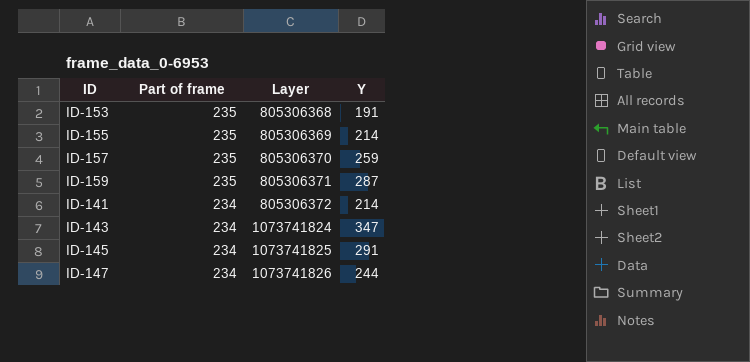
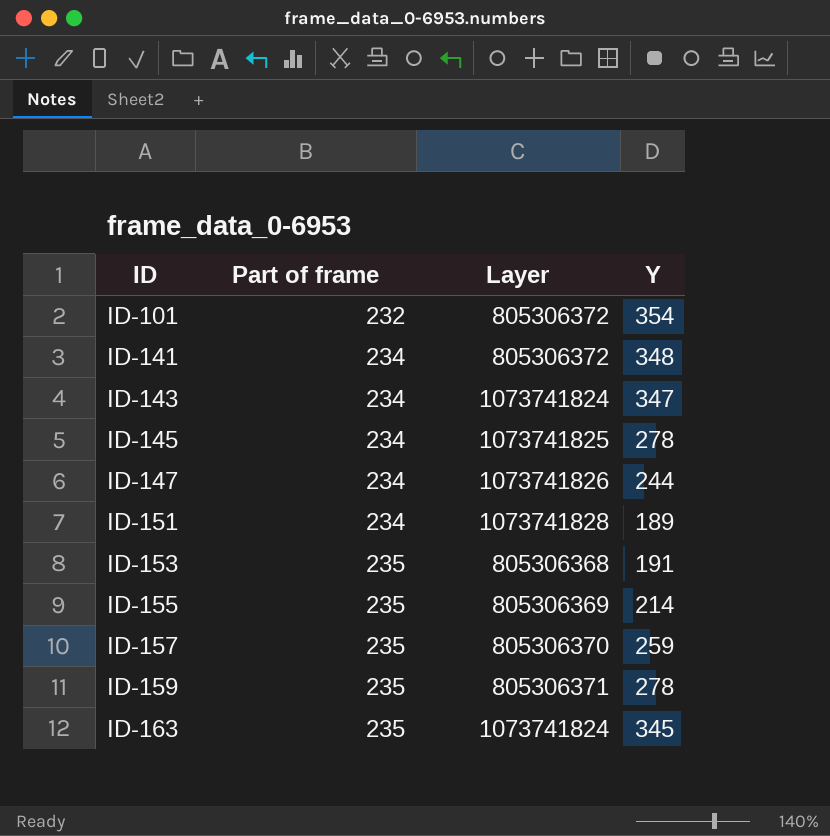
row order: Part of frame descending -> ID ascending
row ID-101: none -> 232 | 805306372 | 354
ID-141 | Y: 214 -> 348
ID-145 | Y: 291 -> 278
row ID-151: none -> 234 | 1073741828 | 189
ID-159 | Y: 287 -> 278
row ID-163: none -> 235 | 1073741824 | 345

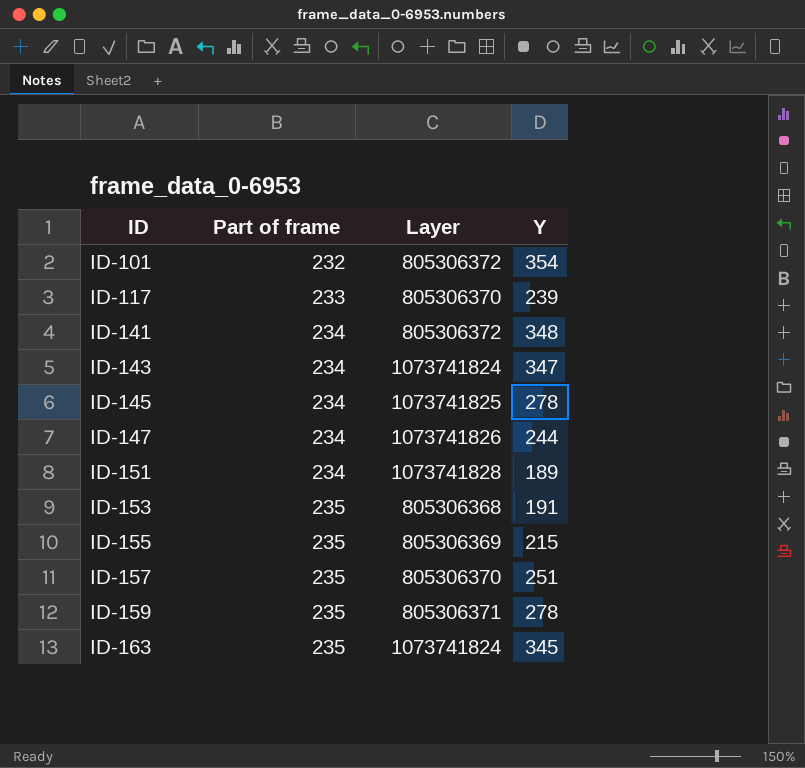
row ID-117: none -> 233 | 805306370 | 239
ID-155 | Y: 214 -> 215
ID-157 | Y: 259 -> 251

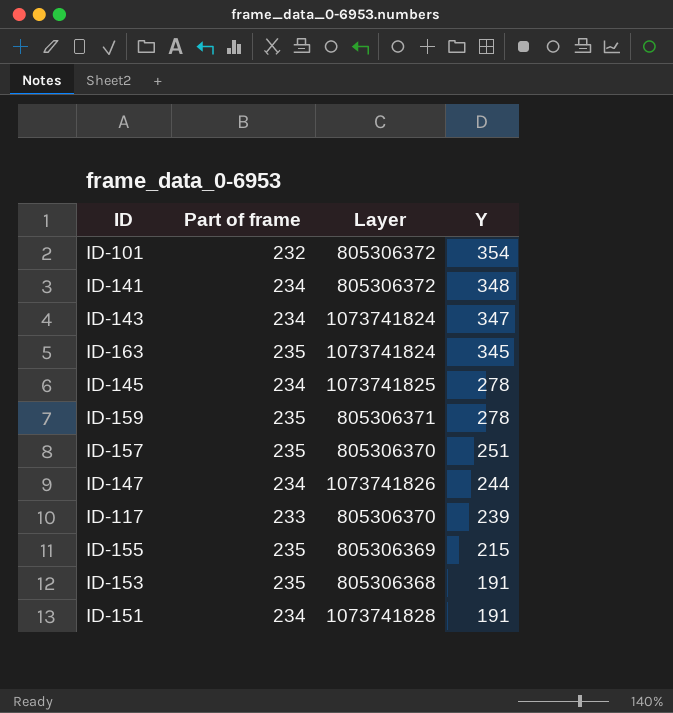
row order: ID ascending -> Y descending
ID-151 | Y: 189 -> 191

